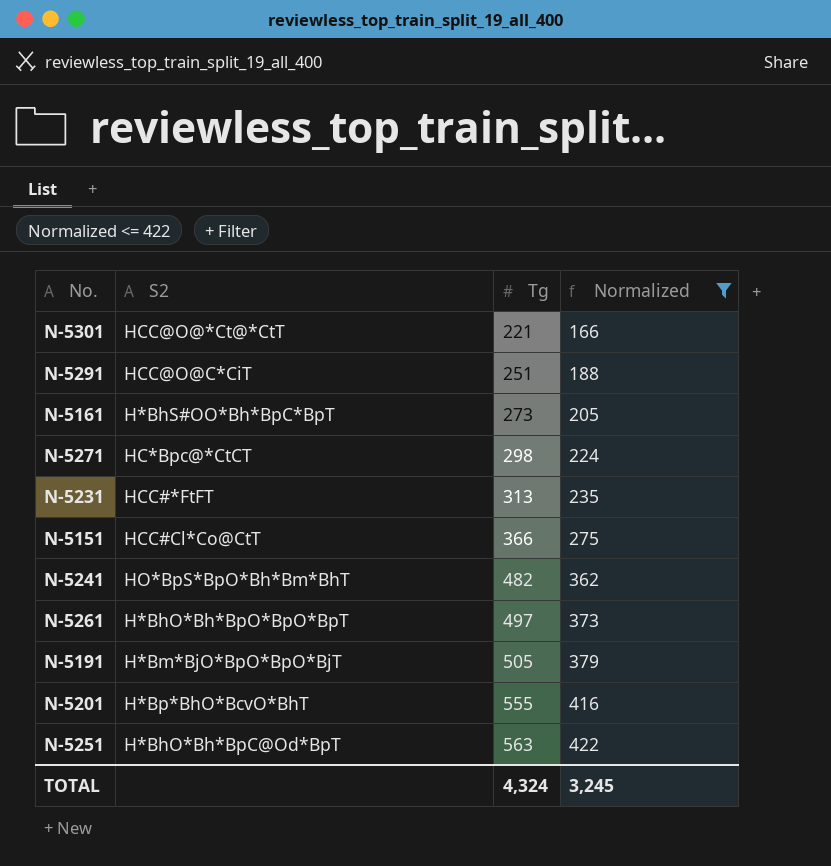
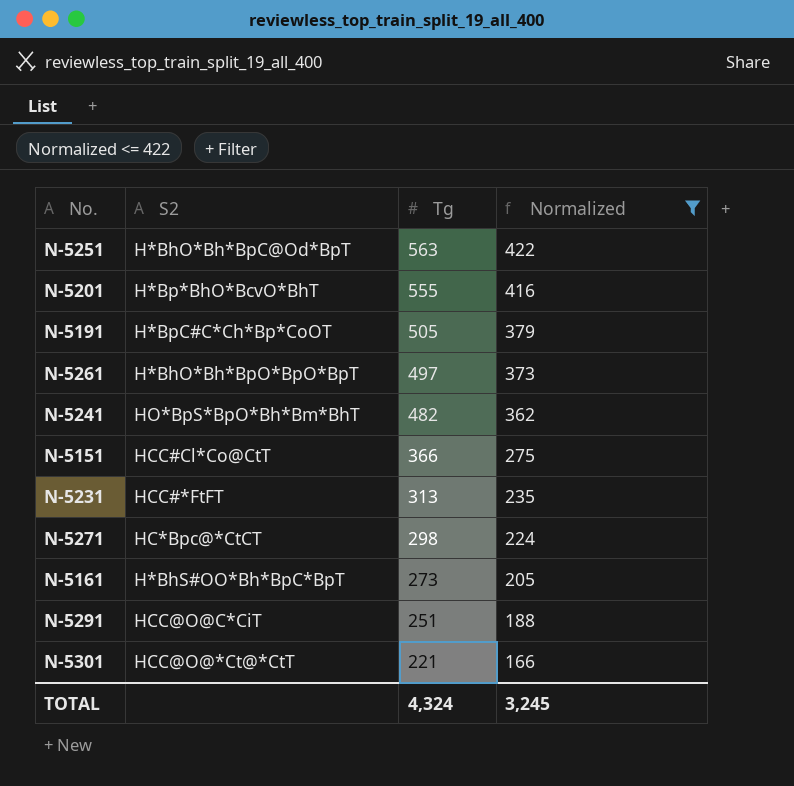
row order: Tg ascending -> Tg descending
N-5191 | S2: H*Bm*BjO*BpO*BpO*BjT -> H*BpC#C*Ch*Bp*CoOT

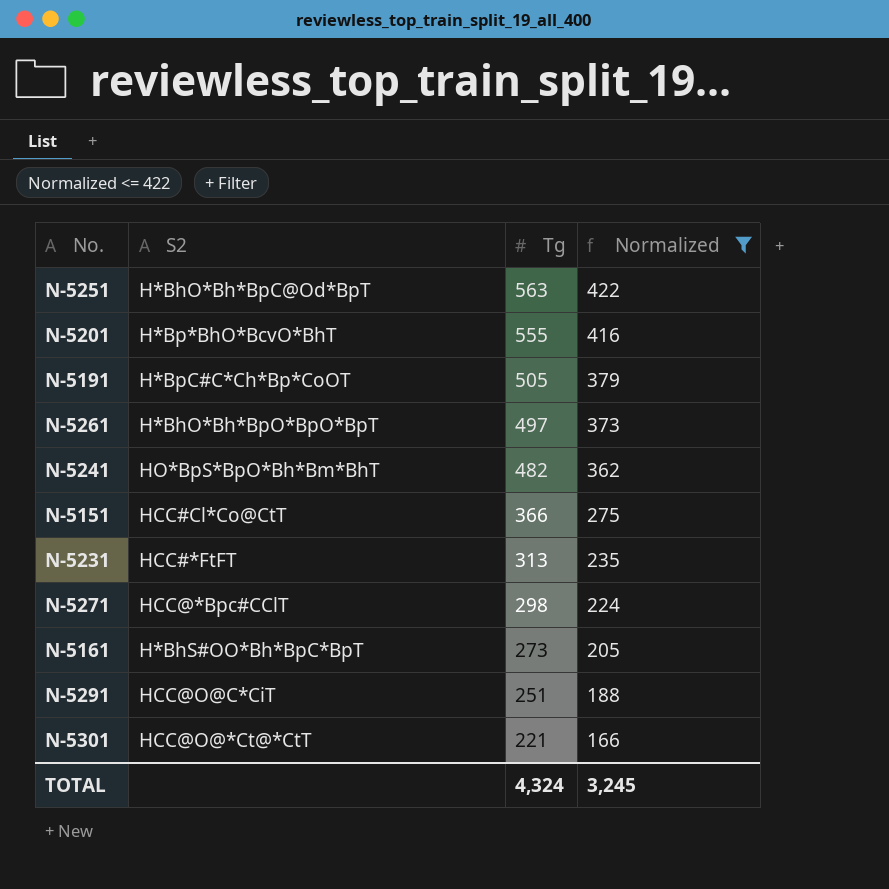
N-5271 | S2: HC*Bpc@*CtCT -> HCC@*Bpc#CClT

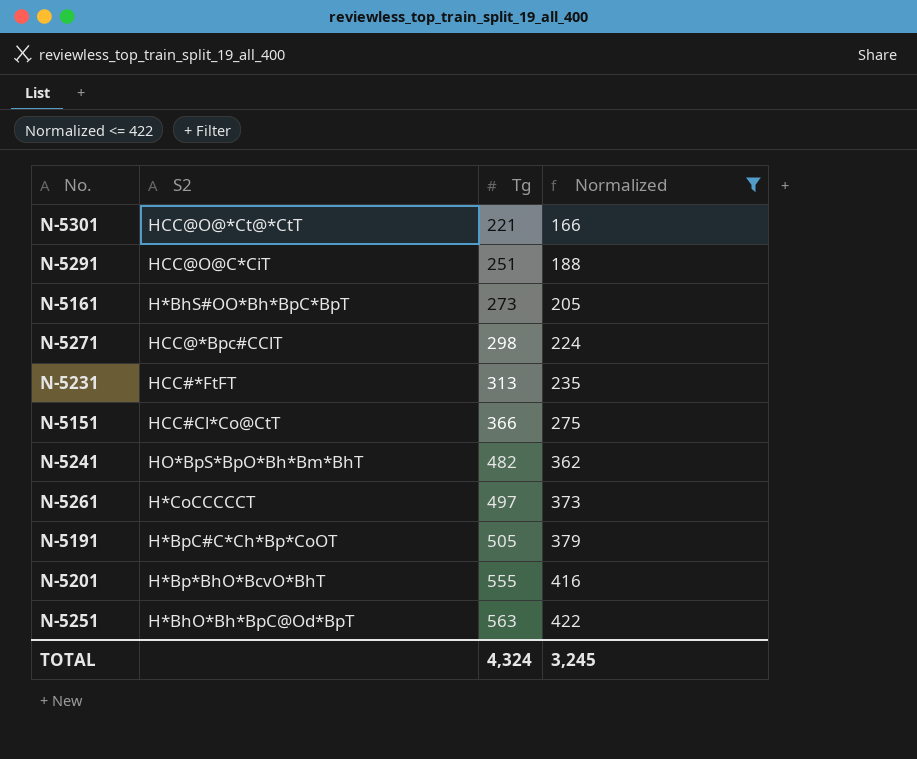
row order: Tg descending -> Tg ascending
N-5261 | S2: H*BhO*Bh*BpO*BpO*BpT -> H*CoCCCCCT

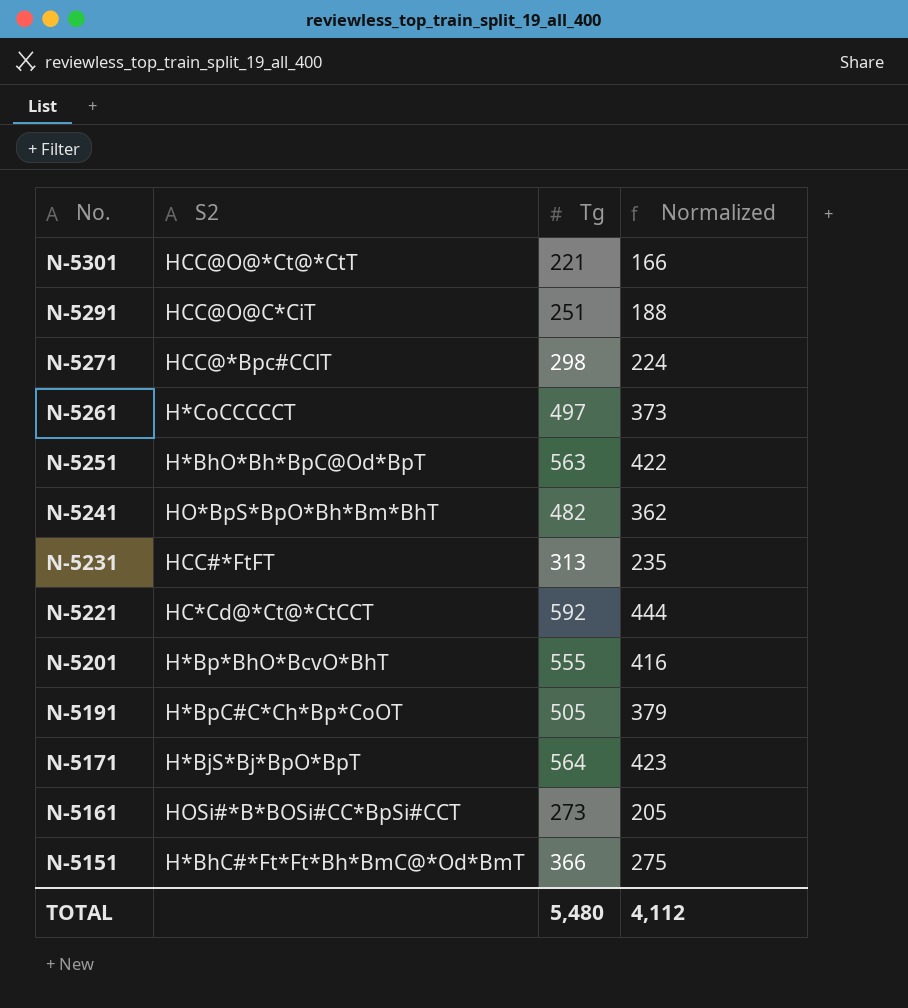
filter: Normalized <= 422 -> none
row order: Tg ascending -> No. descending
N-5161 | S2: H*BhS#OO*Bh*BpC*BpT -> HOSi#*B*BOSi#CC*BpSi#CCT
N-5151 | S2: HCC#Cl*Co@CtT -> H*BhC#*Ft*Ft*Bh*BmC@*Od*BmT
TOTAL | Tg: 4,324 -> 5,480
TOTAL | Normalized: 3,245 -> 4,112

